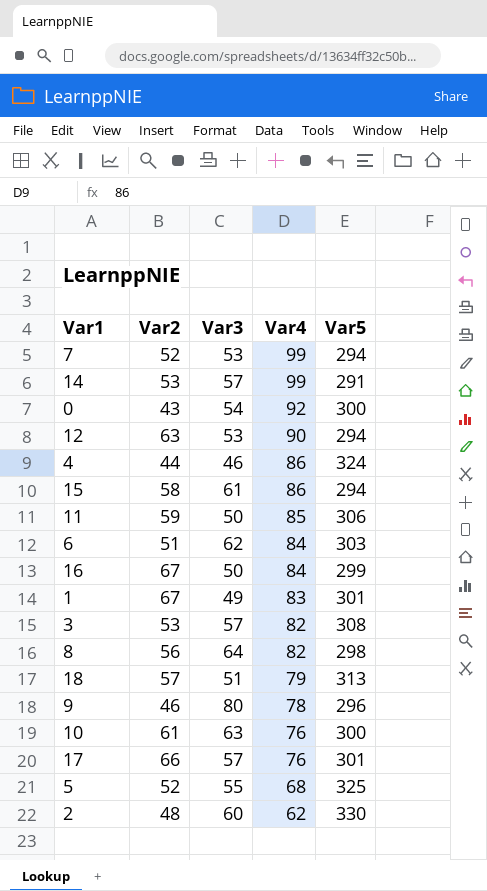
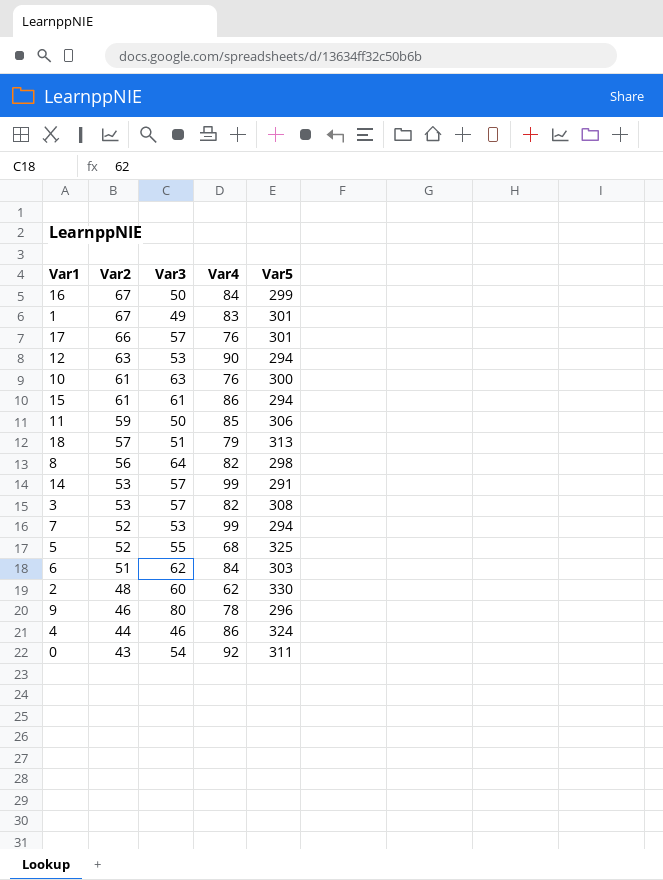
row order: Var4 descending -> Var2 descending
15 | Var2: 58 -> 61
0 | Var5: 300 -> 311

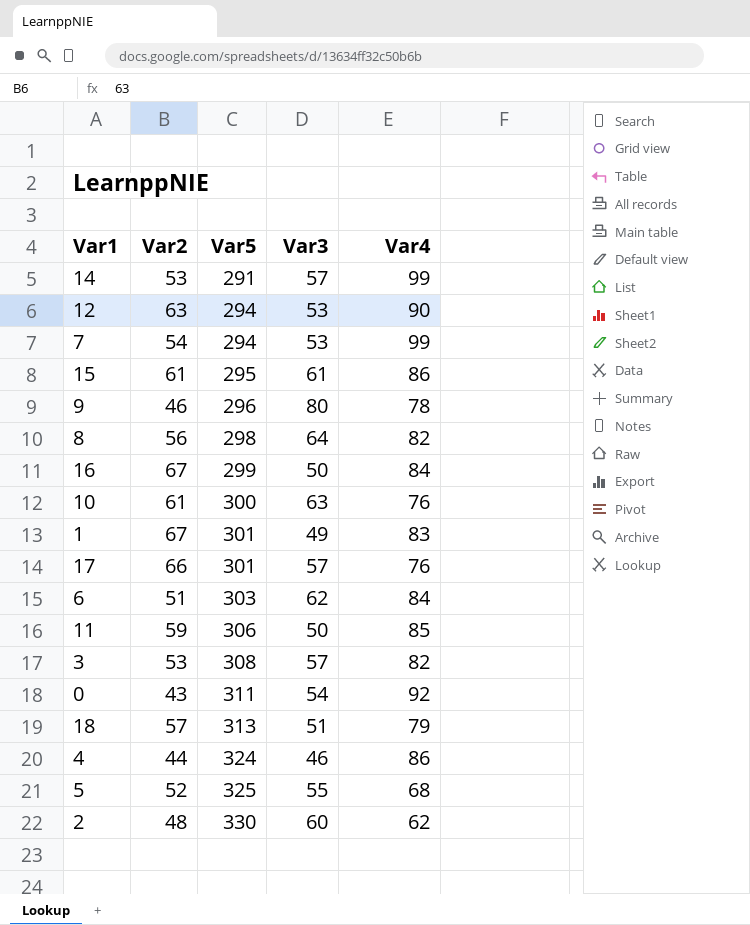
row order: Var2 descending -> Var5 ascending
column Var5 | position: 5 -> 3
7 | Var2: 52 -> 54
15 | Var5: 294 -> 295

